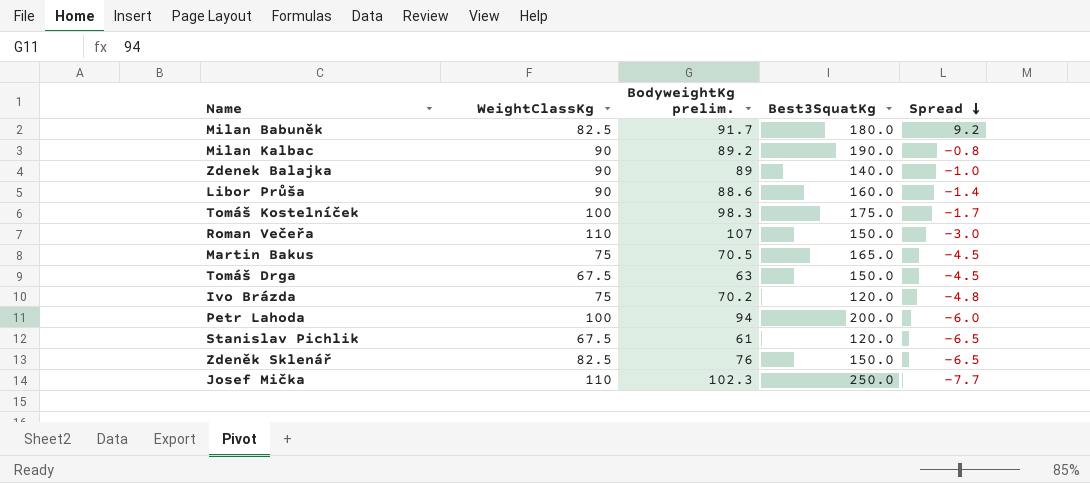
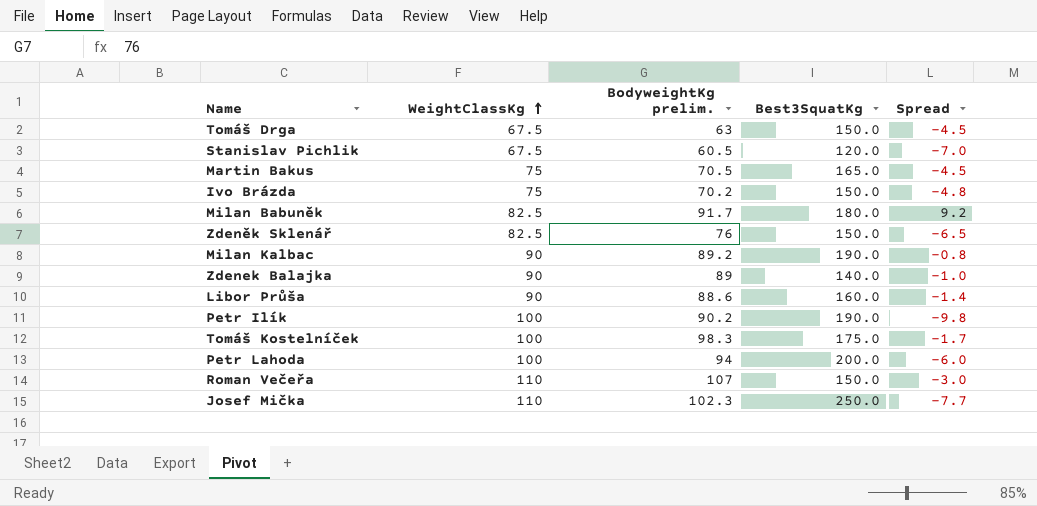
row order: Spread descending -> WeightClassKg ascending
Stanislav Pichlik | BodyweightKg prelim.: 61 -> 60.5
Stanislav Pichlik | Spread: -6.5 -> -7.0
Ivo Brázda | Best3SquatKg: 120.0 -> 150.0
row Petr Ilík: none -> 100 | 90.2 | 190.0 | -9.8

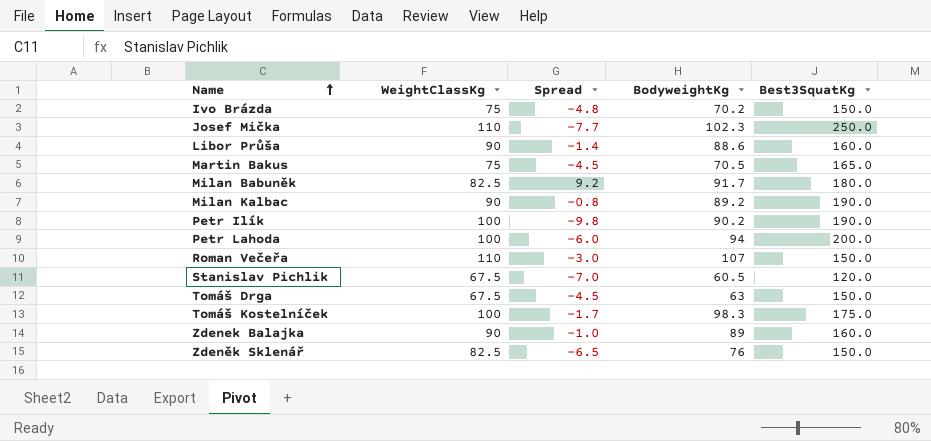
row order: WeightClassKg ascending -> Name ascending
column Spread | position: 5 -> 3
column name: BodyweightKg prelim. -> BodyweightKg
Zdenek Balajka | Best3SquatKg: 140.0 -> 160.0

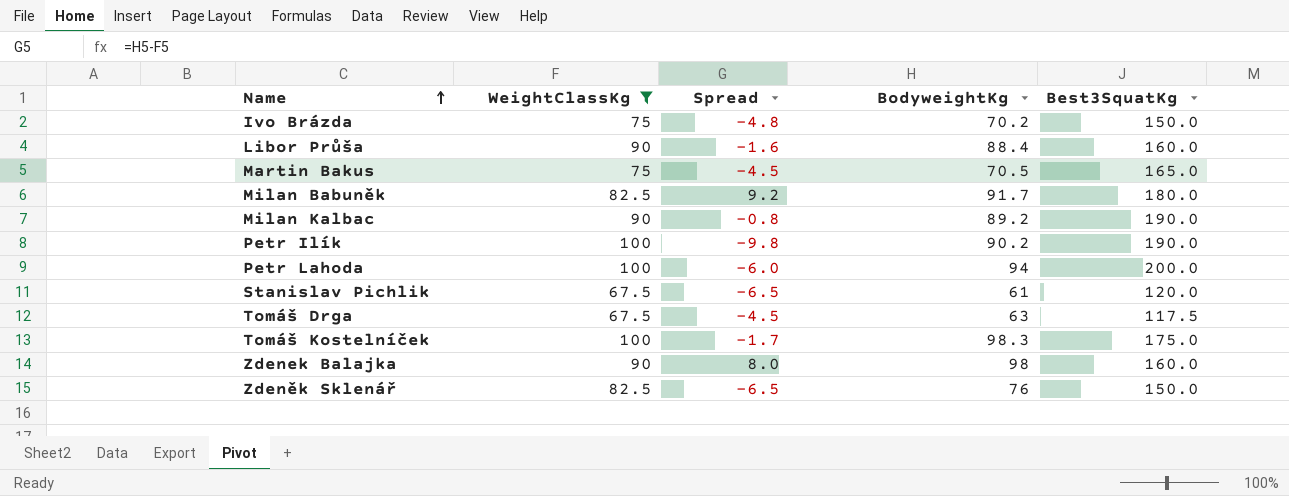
filter: none -> WeightClassKg != 110
Libor Průša | Spread: -1.4 -> -1.6
Libor Průša | BodyweightKg: 88.6 -> 88.4
Stanislav Pichlik | Spread: -7.0 -> -6.5
Stanislav Pichlik | BodyweightKg: 60.5 -> 61
Tomáš Drga | Best3SquatKg: 150.0 -> 117.5
Zdenek Balajka | Spread: -1.0 -> 8.0
Zdenek Balajka | BodyweightKg: 89 -> 98

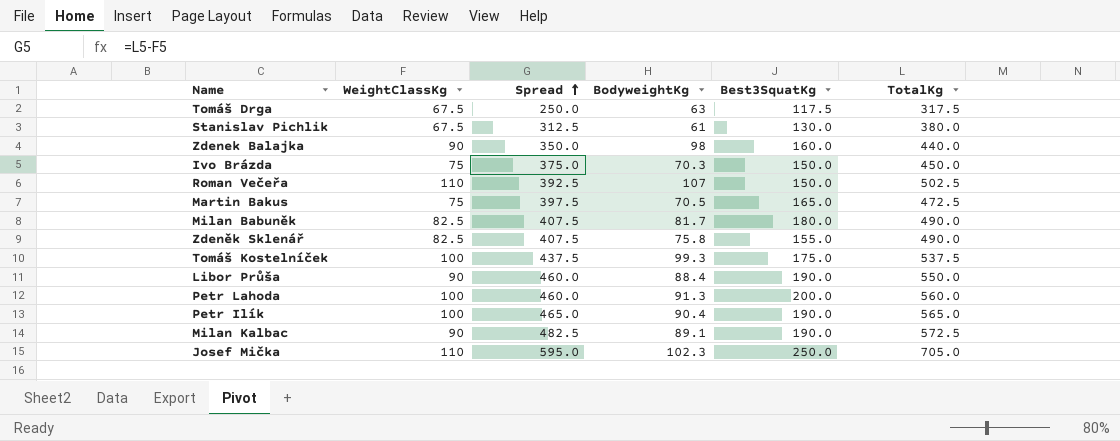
filter: WeightClassKg != 110 -> none
row order: Name ascending -> Spread ascending
column Spread | formula: [BodyweightKg] - [WeightClassKg] -> [TotalKg] - [WeightClassKg]
column TotalKg | position: none -> 6
Stanislav Pichlik | Best3SquatKg: 120.0 -> 130.0
Ivo Brázda | BodyweightKg: 70.2 -> 70.3
Milan Babuněk | BodyweightKg: 91.7 -> 81.7
Zdeněk Sklenář | BodyweightKg: 76 -> 75.8
Zdeněk Sklenář | Best3SquatKg: 150.0 -> 155.0
Tomáš Kostelníček | BodyweightKg: 98.3 -> 99.3
Libor Průša | Best3SquatKg: 160.0 -> 190.0
Petr Lahoda | BodyweightKg: 94 -> 91.3
Petr Ilík | BodyweightKg: 90.2 -> 90.4
Milan Kalbac | BodyweightKg: 89.2 -> 89.1

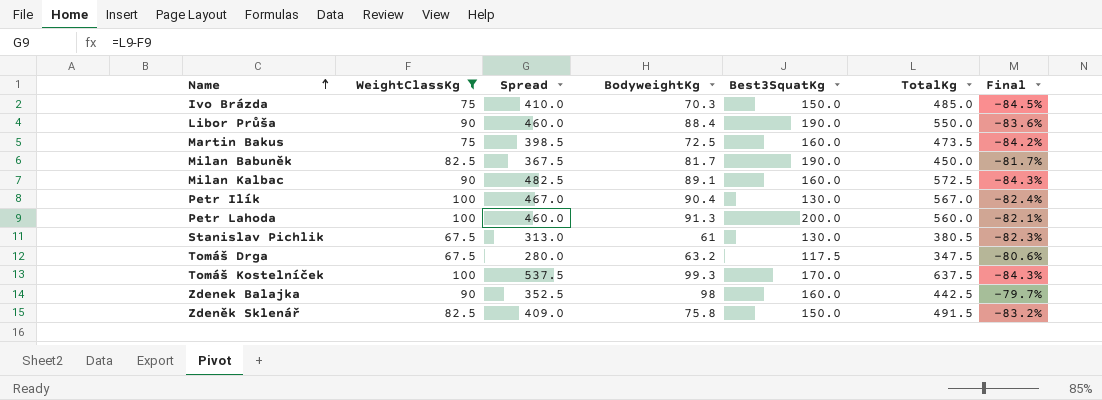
filter: none -> WeightClassKg != 110
row order: Spread ascending -> Name ascending
column Final | formula: none -> ([WeightClassKg] - [TotalKg]) / [TotalKg]
Ivo Brázda | Spread: 375.0 -> 410.0
Ivo Brázda | TotalKg: 450.0 -> 485.0
Martin Bakus | Spread: 397.5 -> 398.5
Martin Bakus | BodyweightKg: 70.5 -> 72.5
Martin Bakus | Best3SquatKg: 165.0 -> 160.0
Martin Bakus | TotalKg: 472.5 -> 473.5
Milan Babuněk | Spread: 407.5 -> 367.5
Milan Babuněk | Best3SquatKg: 180.0 -> 190.0
Milan Babuněk | TotalKg: 490.0 -> 450.0
Milan Kalbac | Best3SquatKg: 190.0 -> 160.0
Petr Ilík | Spread: 465.0 -> 467.0
Petr Ilík | Best3SquatKg: 190.0 -> 130.0
Petr Ilík | TotalKg: 565.0 -> 567.0
Stanislav Pichlik | Spread: 312.5 -> 313.0
Stanislav Pichlik | TotalKg: 380.0 -> 380.5
Tomáš Drga | Spread: 250.0 -> 280.0
Tomáš Drga | BodyweightKg: 63 -> 63.2
Tomáš Drga | TotalKg: 317.5 -> 347.5
Tomáš Kostelníček | Spread: 437.5 -> 537.5
Tomáš Kostelníček | Best3SquatKg: 175.0 -> 170.0
Tomáš Kostelníček | TotalKg: 537.5 -> 637.5
Zdenek Balajka | Spread: 350.0 -> 352.5
Zdenek Balajka | TotalKg: 440.0 -> 442.5
Zdeněk Sklenář | Spread: 407.5 -> 409.0
Zdeněk Sklenář | Best3SquatKg: 155.0 -> 150.0
Zdeněk Sklenář | TotalKg: 490.0 -> 491.5

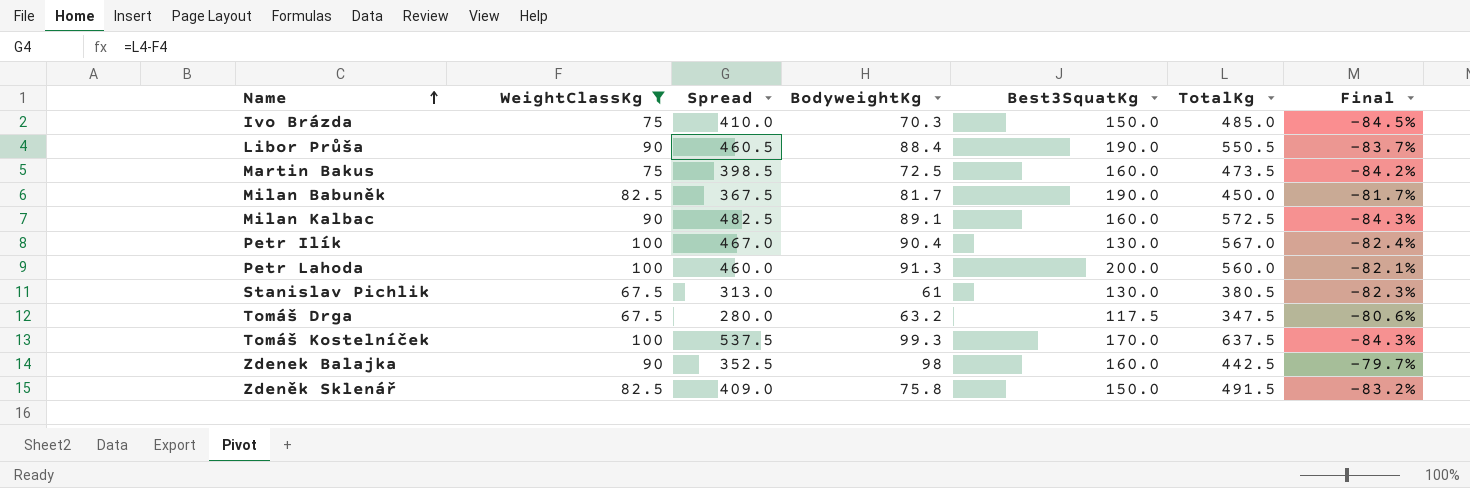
Libor Průša | Spread: 460.0 -> 460.5
Libor Průša | TotalKg: 550.0 -> 550.5
Libor Průša | Final: -83.6% -> -83.7%

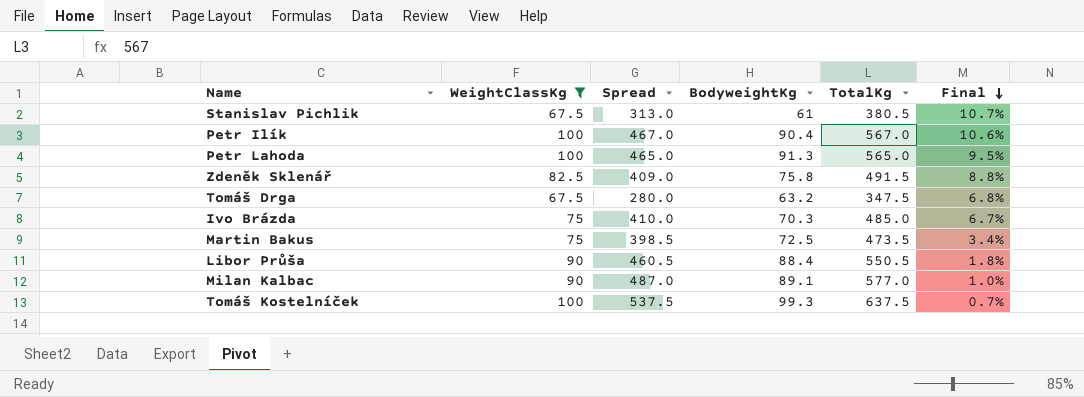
row order: Name ascending -> Final descending
column Best3SquatKg | position: 5 -> none
column Final | formula: ([WeightClassKg] - [TotalKg]) / [TotalKg] -> ([WeightClassKg] - [BodyweightKg]) / [BodyweightKg]
row Milan Babuněk: 82.5 | 367.5 | 81.7 | 190.0 | 450.0 | -81.7% -> none
row Zdenek Balajka: 90 | 352.5 | 98 | 160.0 | 442.5 | -79.7% -> none
Petr Lahoda | Spread: 460.0 -> 465.0
Petr Lahoda | TotalKg: 560.0 -> 565.0
Milan Kalbac | Spread: 482.5 -> 487.0
Milan Kalbac | TotalKg: 572.5 -> 577.0

